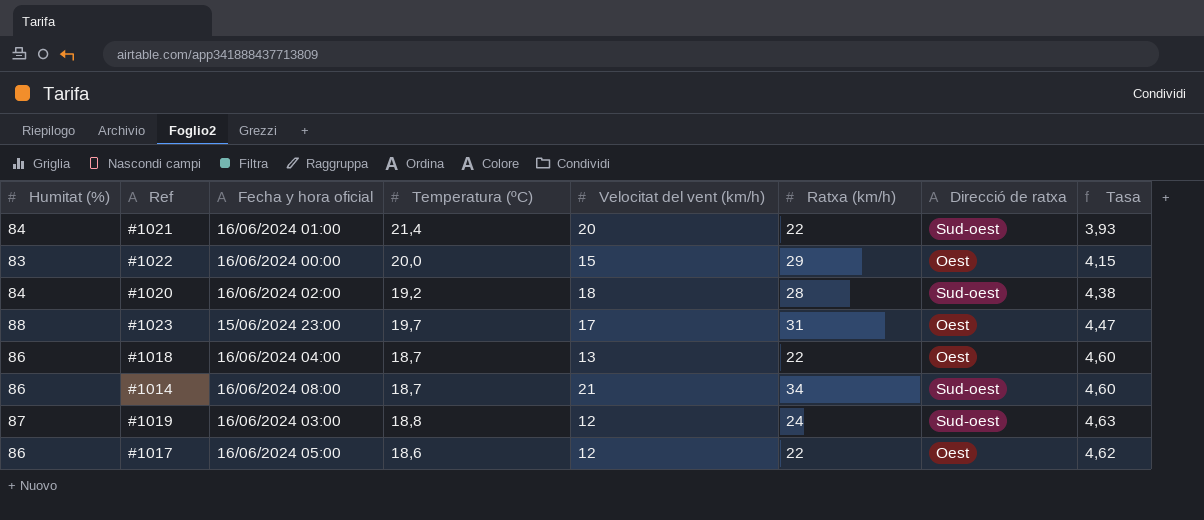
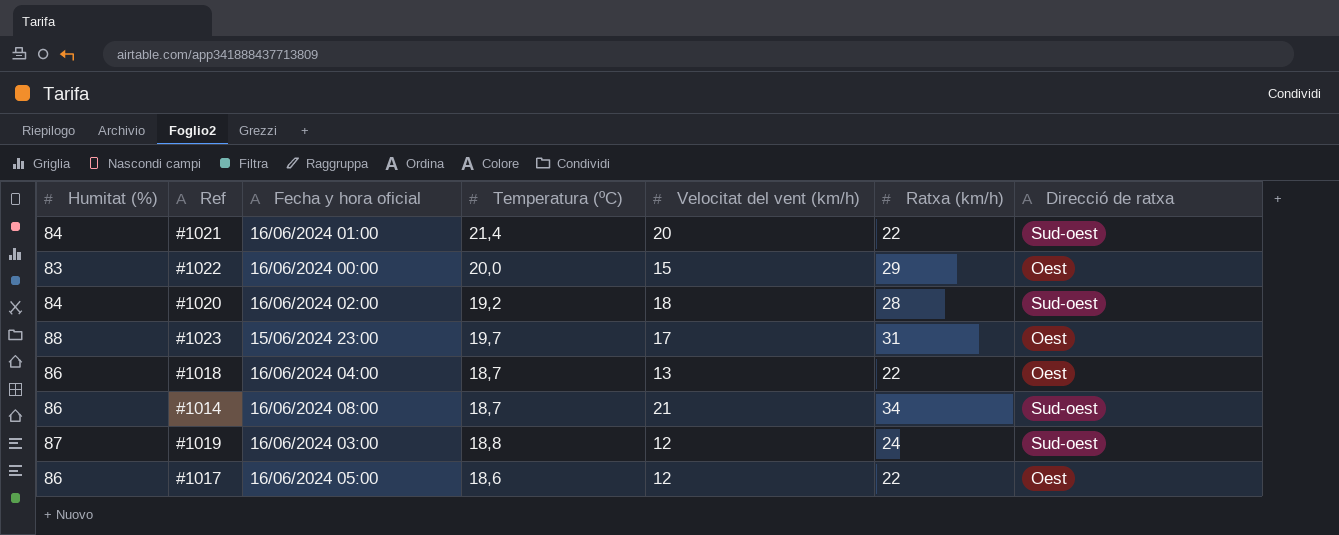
column Tasa | formula: [Humitat (%)] / [Temperatura (ºC)] -> none

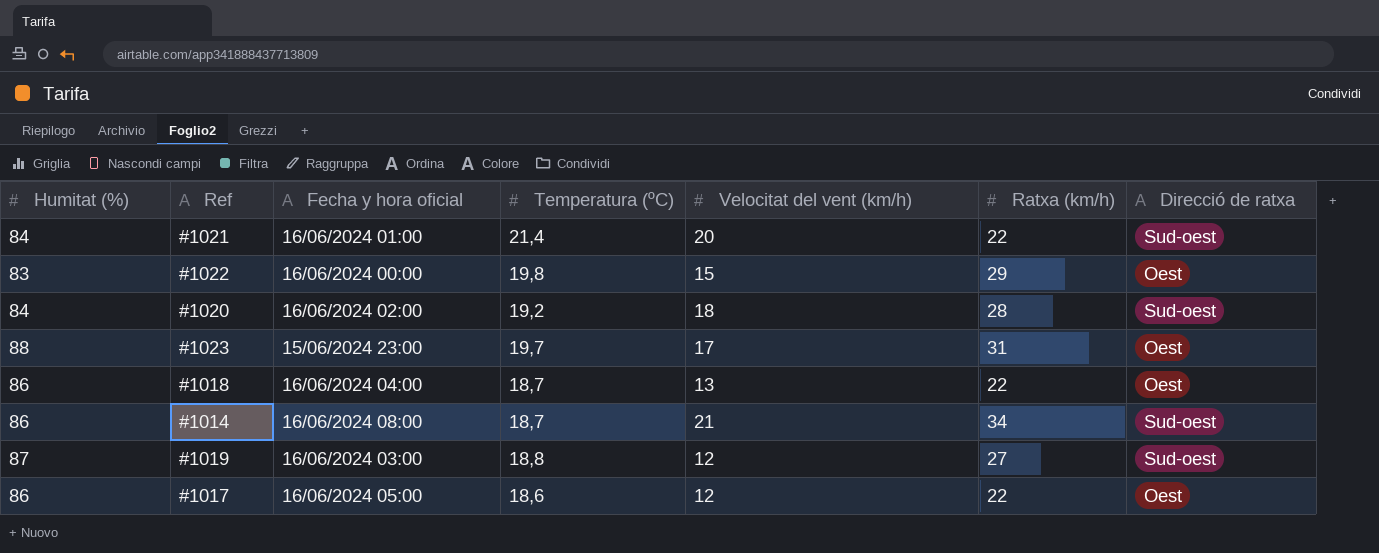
#1022 | Temperatura (ºC): 20,0 -> 19,8
#1019 | Ratxa (km/h): 24 -> 27

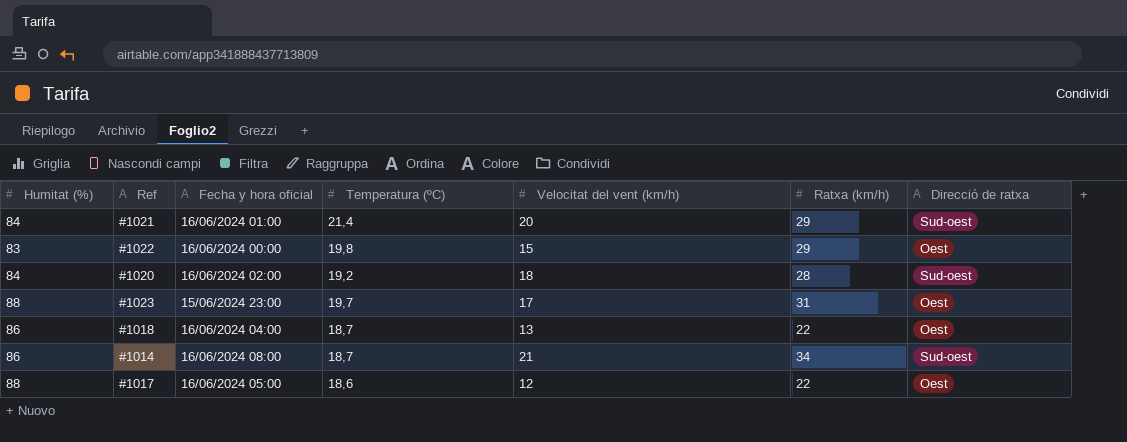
row #1019: 87 | 16/06/2024 03:00 | 18,8 | 12 | 27 | Sud-oest -> none
#1021 | Ratxa (km/h): 22 -> 29
#1017 | Humitat (%): 86 -> 88

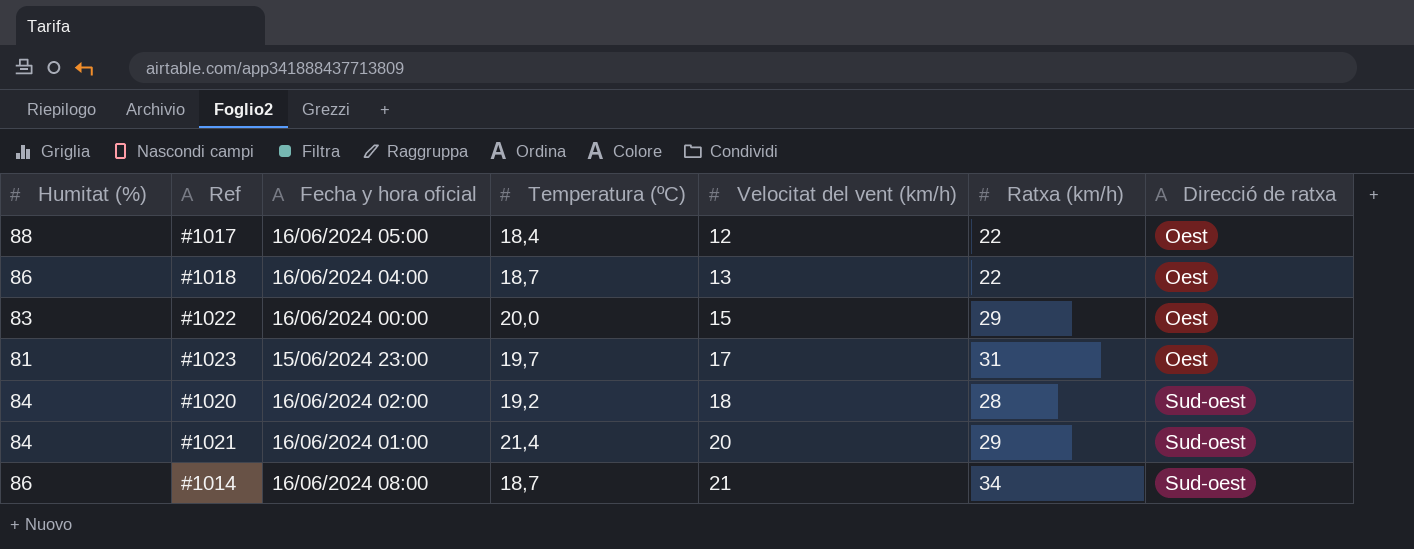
row order: none -> Velocitat del vent (km/h) ascending
#1017 | Temperatura (ºC): 18,6 -> 18,4
#1022 | Temperatura (ºC): 19,8 -> 20,0
#1023 | Humitat (%): 88 -> 81

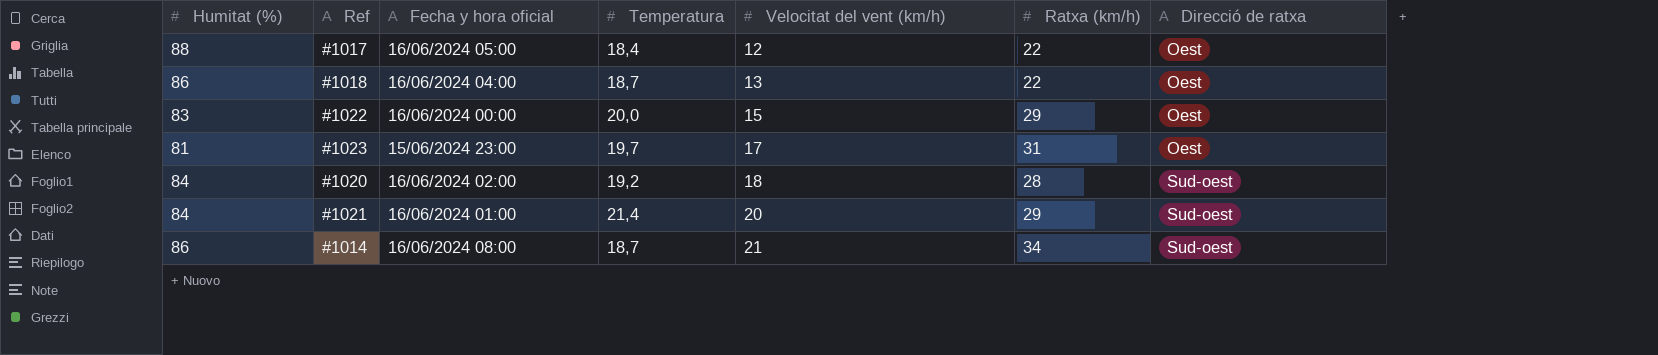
column name: Temperatura (ºC) -> Temperatura

